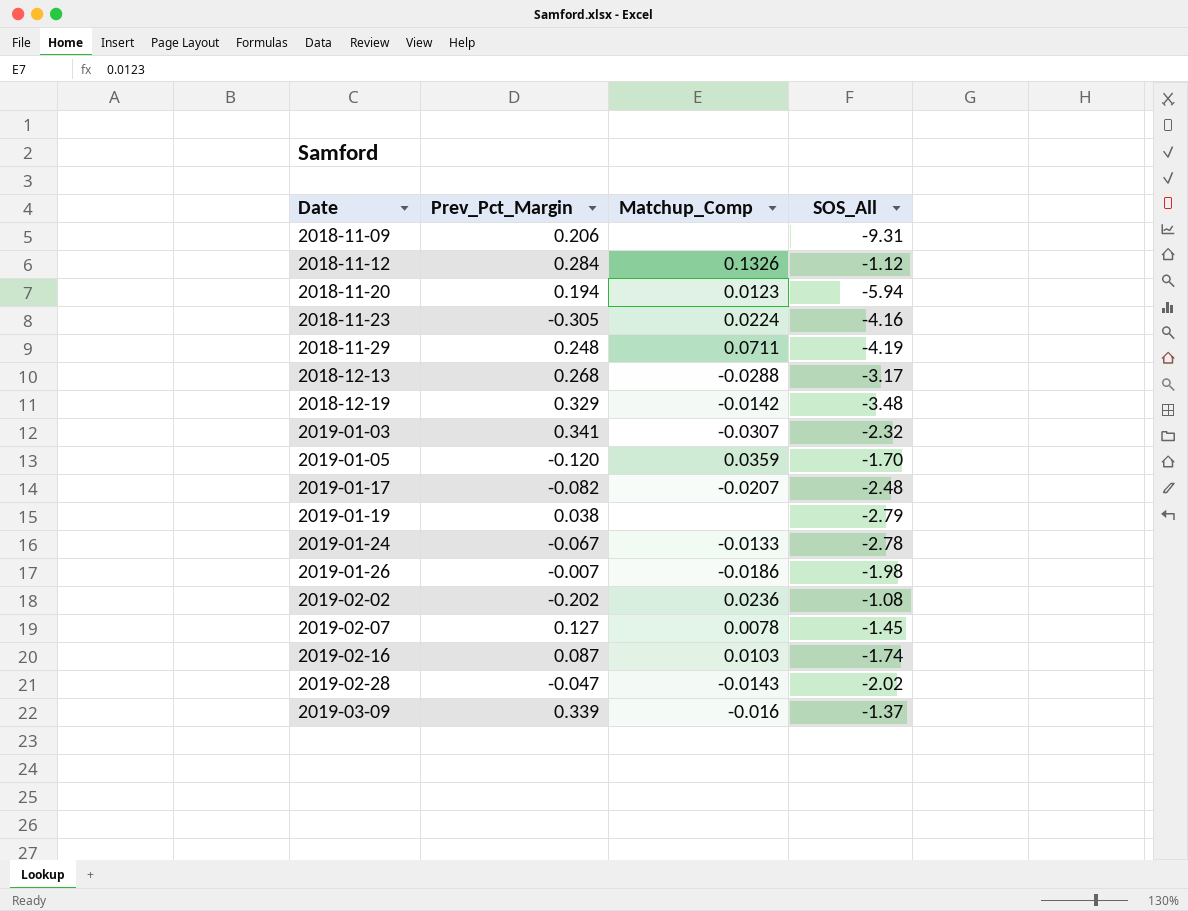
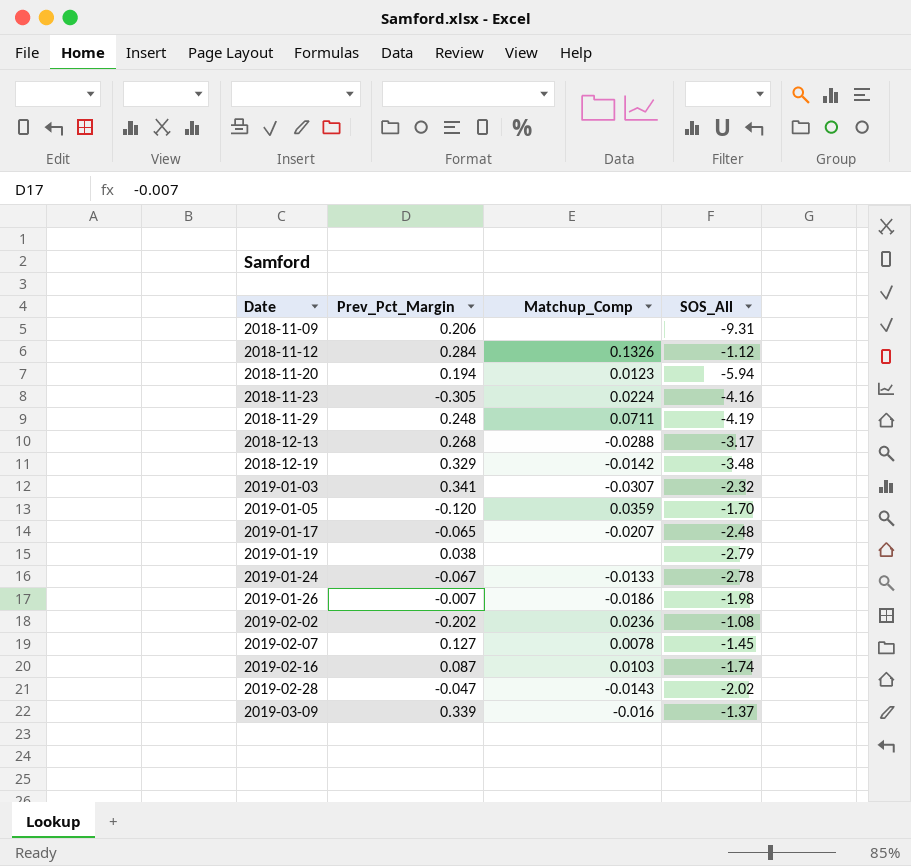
2019-01-17 | Prev_Pct_Margin: -0.082 -> -0.065

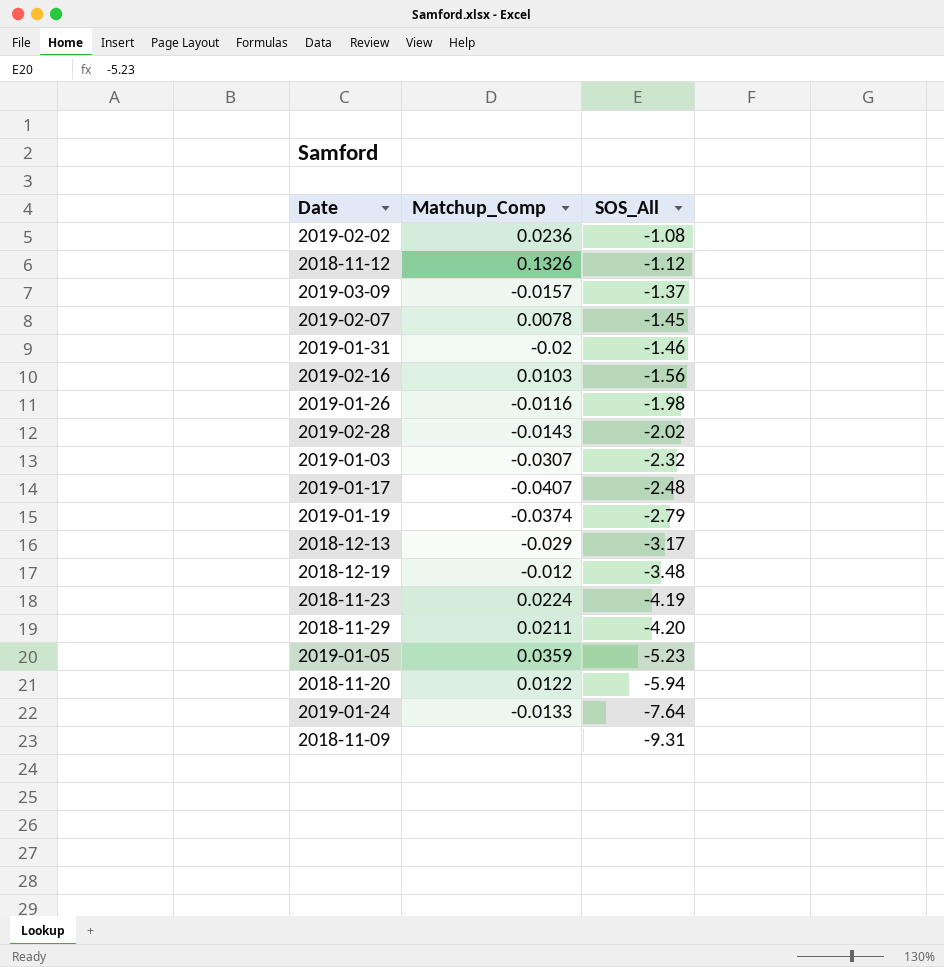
row order: Date ascending -> SOS_All descending
column Prev_Pct_Margin | position: 2 -> none
2019-03-09 | Matchup_Comp: -0.016 -> -0.0157
row 2019-01-31: none -> -0.02 | -1.46
2019-02-16 | SOS_All: -1.74 -> -1.56
2019-01-26 | Matchup_Comp: -0.0186 -> -0.0116
2019-01-17 | Matchup_Comp: -0.0207 -> -0.0407
2019-01-19 | Matchup_Comp: none -> -0.0374
2018-12-13 | Matchup_Comp: -0.0288 -> -0.029
2018-12-19 | Matchup_Comp: -0.0142 -> -0.012
2018-11-23 | SOS_All: -4.16 -> -4.19
2018-11-29 | Matchup_Comp: 0.0711 -> 0.0211
2018-11-29 | SOS_All: -4.19 -> -4.20
2019-01-05 | SOS_All: -1.70 -> -5.23
2018-11-20 | Matchup_Comp: 0.0123 -> 0.0122
2019-01-24 | SOS_All: -2.78 -> -7.64

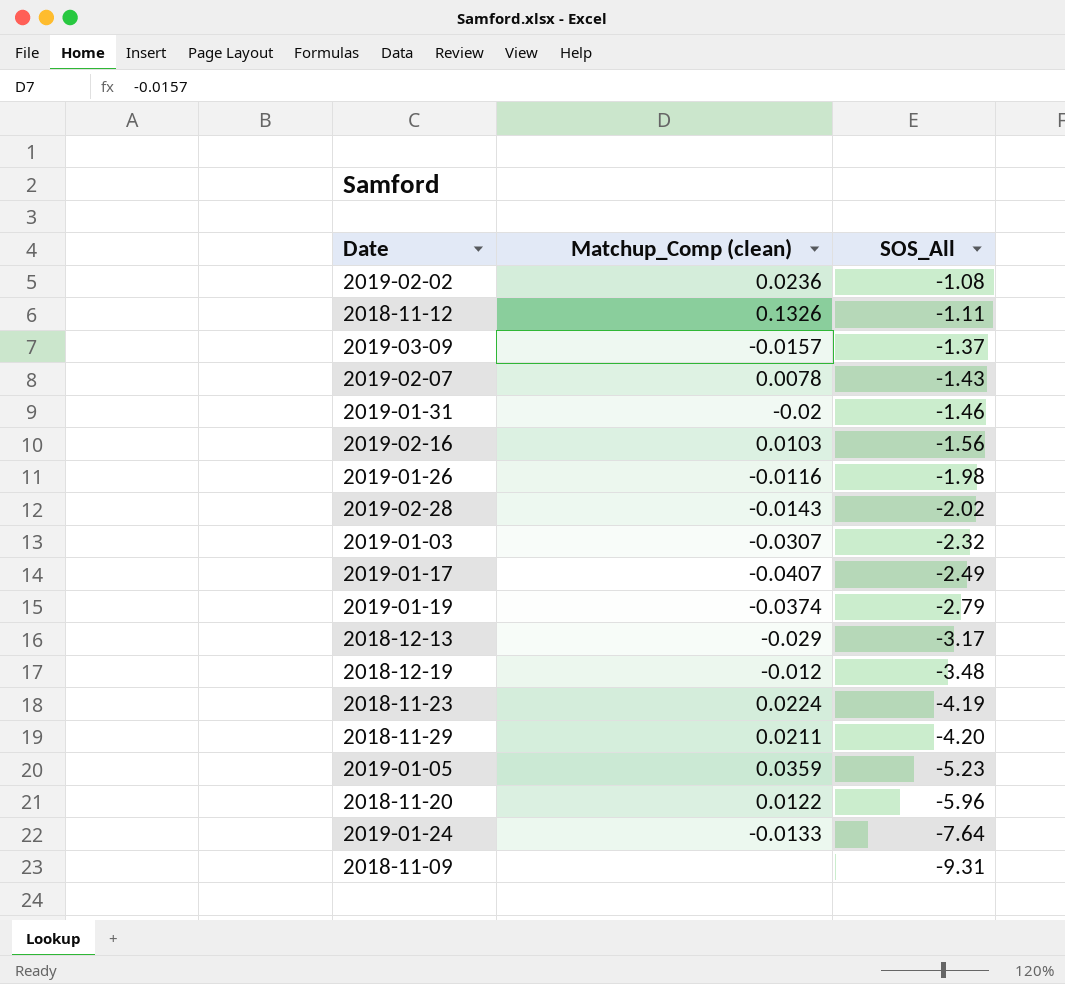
column name: Matchup_Comp -> Matchup_Comp (clean)
2018-11-12 | SOS_All: -1.12 -> -1.11
2019-02-07 | SOS_All: -1.45 -> -1.43
2019-01-17 | SOS_All: -2.48 -> -2.49
2018-11-20 | SOS_All: -5.94 -> -5.96

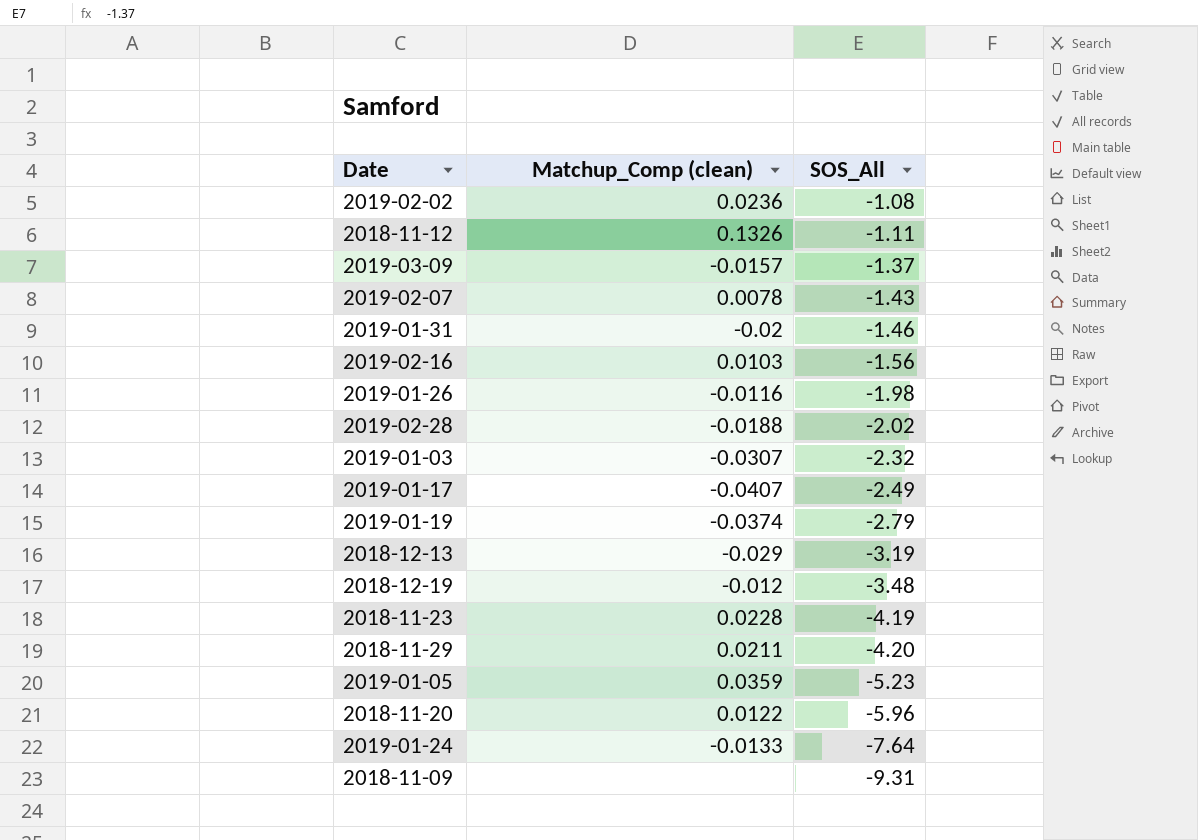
2019-02-28 | Matchup_Comp (clean): -0.0143 -> -0.0188
2018-12-13 | SOS_All: -3.17 -> -3.19
2018-11-23 | Matchup_Comp (clean): 0.0224 -> 0.0228

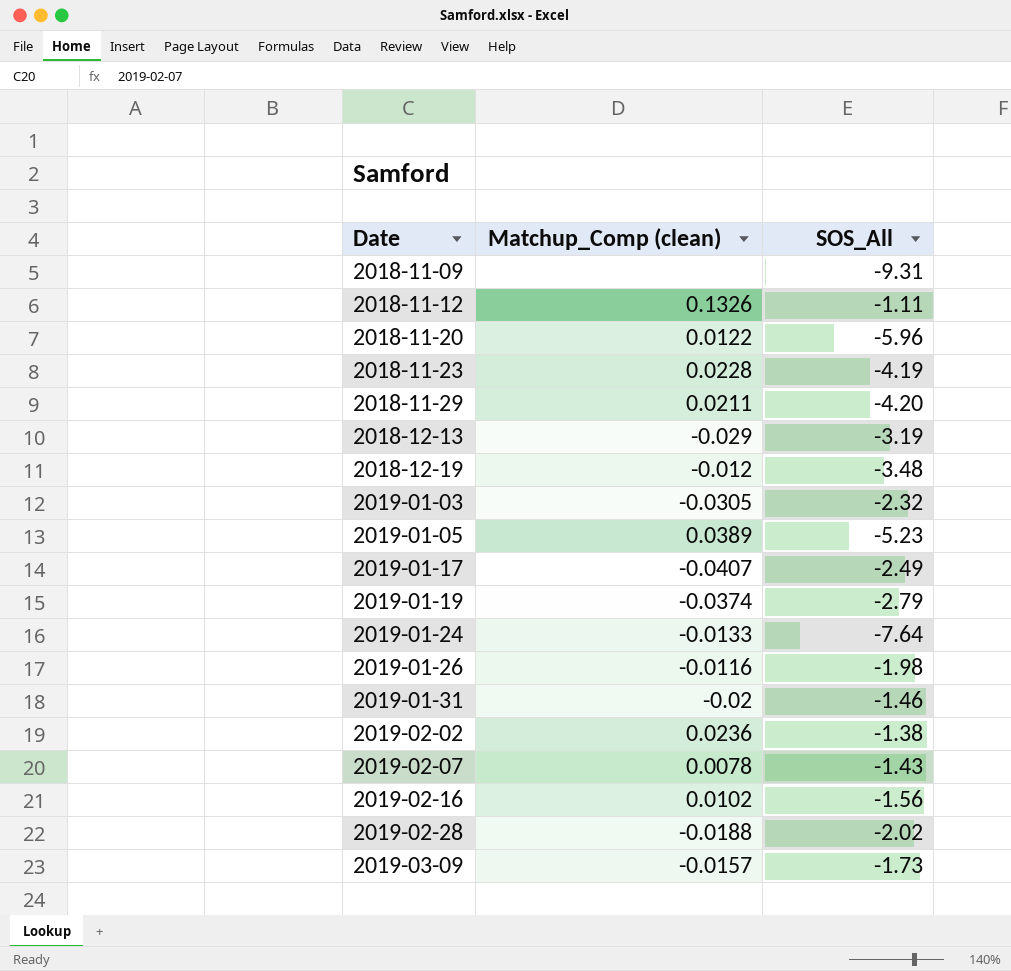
row order: SOS_All descending -> Date ascending
2019-01-03 | Matchup_Comp (clean): -0.0307 -> -0.0305
2019-01-05 | Matchup_Comp (clean): 0.0359 -> 0.0389
2019-02-02 | SOS_All: -1.08 -> -1.38
2019-02-16 | Matchup_Comp (clean): 0.0103 -> 0.0102
2019-03-09 | SOS_All: -1.37 -> -1.73

